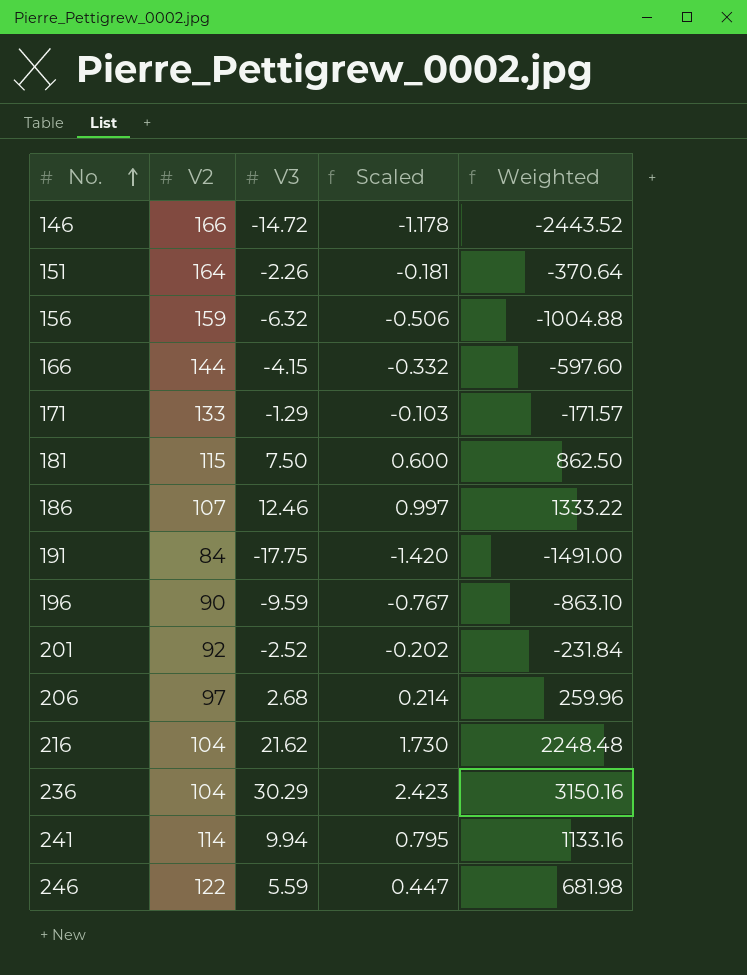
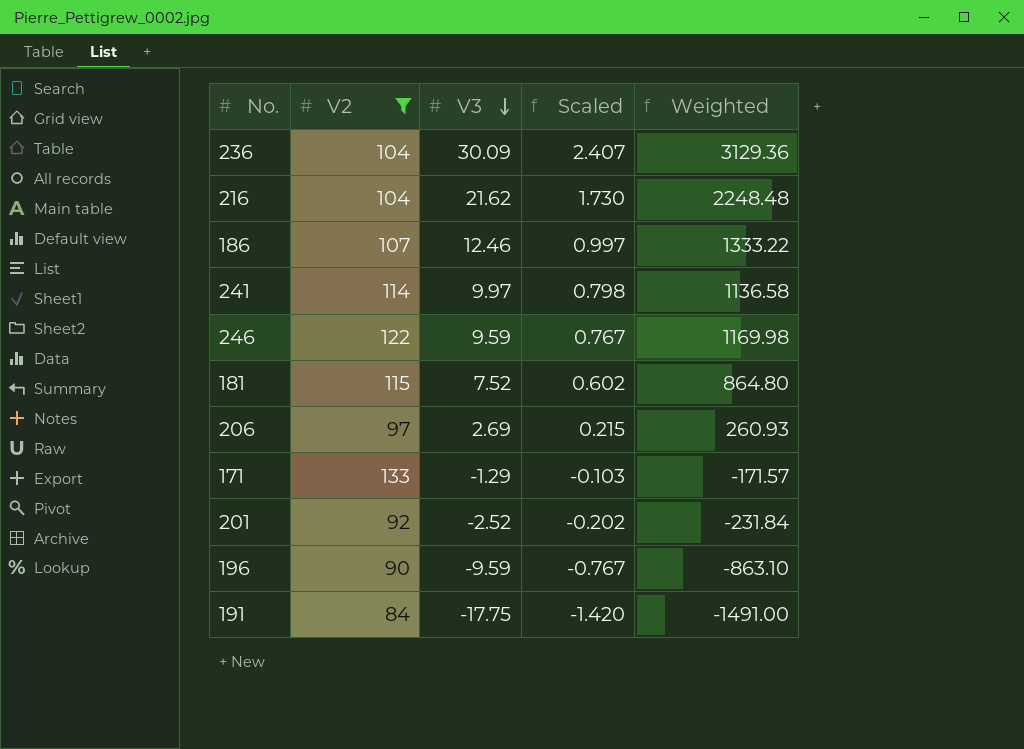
filter: none -> V2 <= 133
row order: No. ascending -> V3 descending
236 | V3: 30.29 -> 30.09
236 | Scaled: 2.423 -> 2.407
236 | Weighted: 3150.16 -> 3129.36
241 | V3: 9.94 -> 9.97
241 | Scaled: 0.795 -> 0.798
241 | Weighted: 1133.16 -> 1136.58
246 | V3: 5.59 -> 9.59
246 | Scaled: 0.447 -> 0.767
246 | Weighted: 681.98 -> 1169.98
181 | V3: 7.50 -> 7.52
181 | Scaled: 0.600 -> 0.602
181 | Weighted: 862.50 -> 864.80
206 | V3: 2.68 -> 2.69
206 | Scaled: 0.214 -> 0.215
206 | Weighted: 259.96 -> 260.93

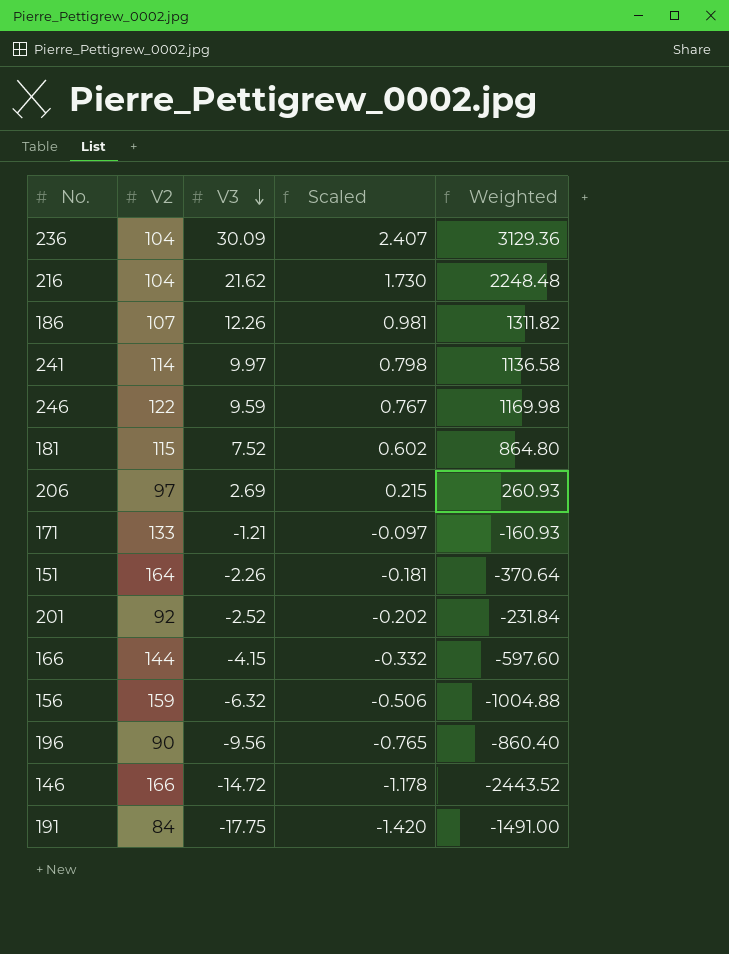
filter: V2 <= 133 -> none
186 | V3: 12.46 -> 12.26
186 | Scaled: 0.997 -> 0.981
186 | Weighted: 1333.22 -> 1311.82
171 | V3: -1.29 -> -1.21
171 | Scaled: -0.103 -> -0.097
171 | Weighted: -171.57 -> -160.93
196 | V3: -9.59 -> -9.56
196 | Scaled: -0.767 -> -0.765
196 | Weighted: -863.10 -> -860.40

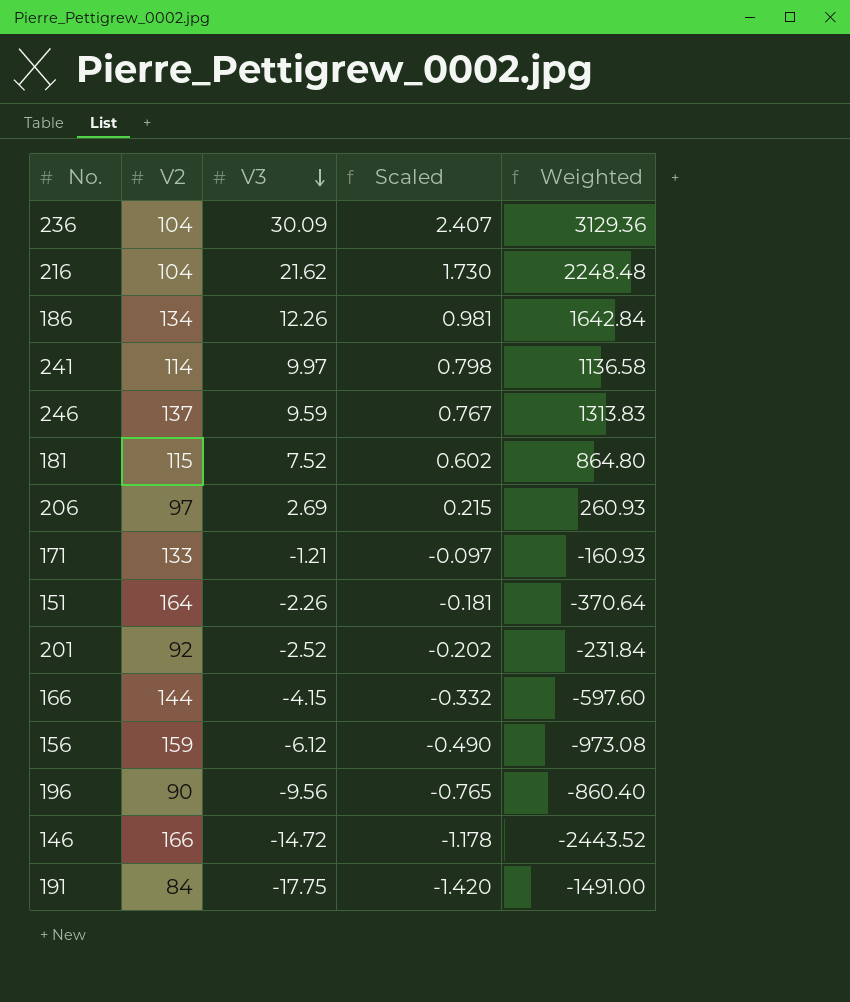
186 | V2: 107 -> 134
186 | Weighted: 1311.82 -> 1642.84
246 | V2: 122 -> 137
246 | Weighted: 1169.98 -> 1313.83
156 | V3: -6.32 -> -6.12
156 | Scaled: -0.506 -> -0.490
156 | Weighted: -1004.88 -> -973.08

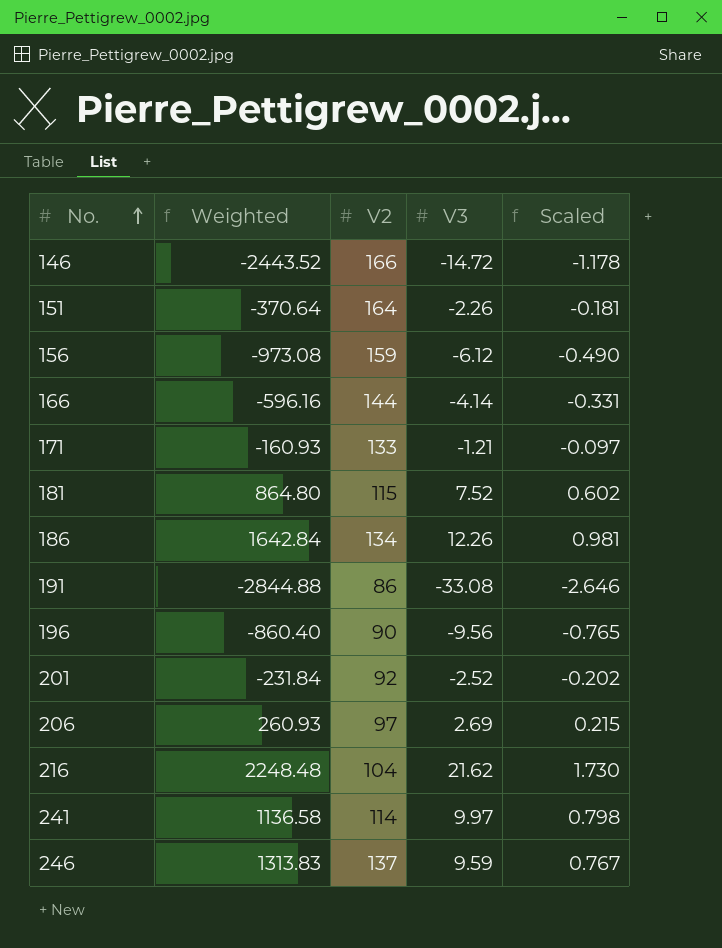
row order: V3 descending -> No. ascending
column Weighted | position: 5 -> 2
row 236: 104 | 30.09 | 2.407 | 3129.36 -> none
166 | Weighted: -597.60 -> -596.16
166 | V3: -4.15 -> -4.14
166 | Scaled: -0.332 -> -0.331
191 | Weighted: -1491.00 -> -2844.88
191 | V2: 84 -> 86
191 | V3: -17.75 -> -33.08
191 | Scaled: -1.420 -> -2.646

